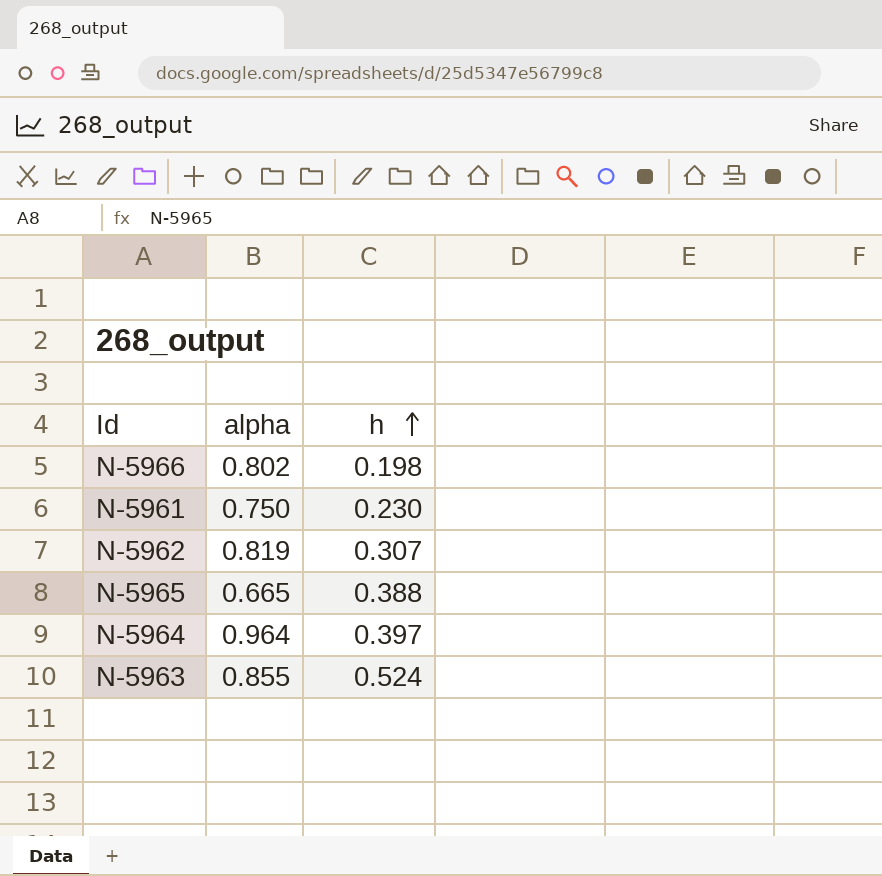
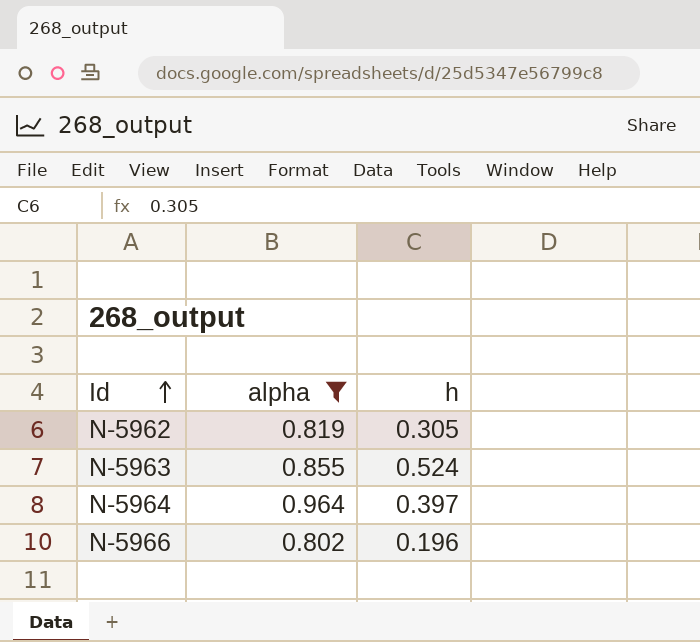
filter: none -> alpha >= 0.802
row order: h ascending -> Id ascending
N-5962 | h: 0.307 -> 0.305
N-5966 | h: 0.198 -> 0.196

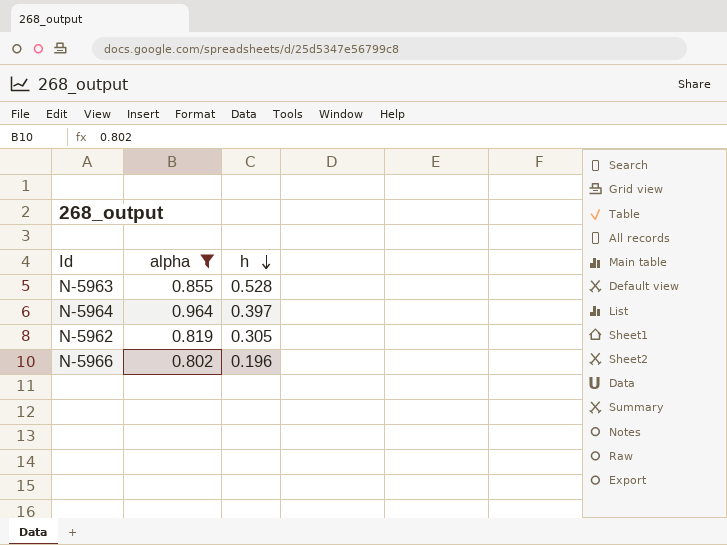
row order: Id ascending -> h descending
N-5963 | h: 0.524 -> 0.528

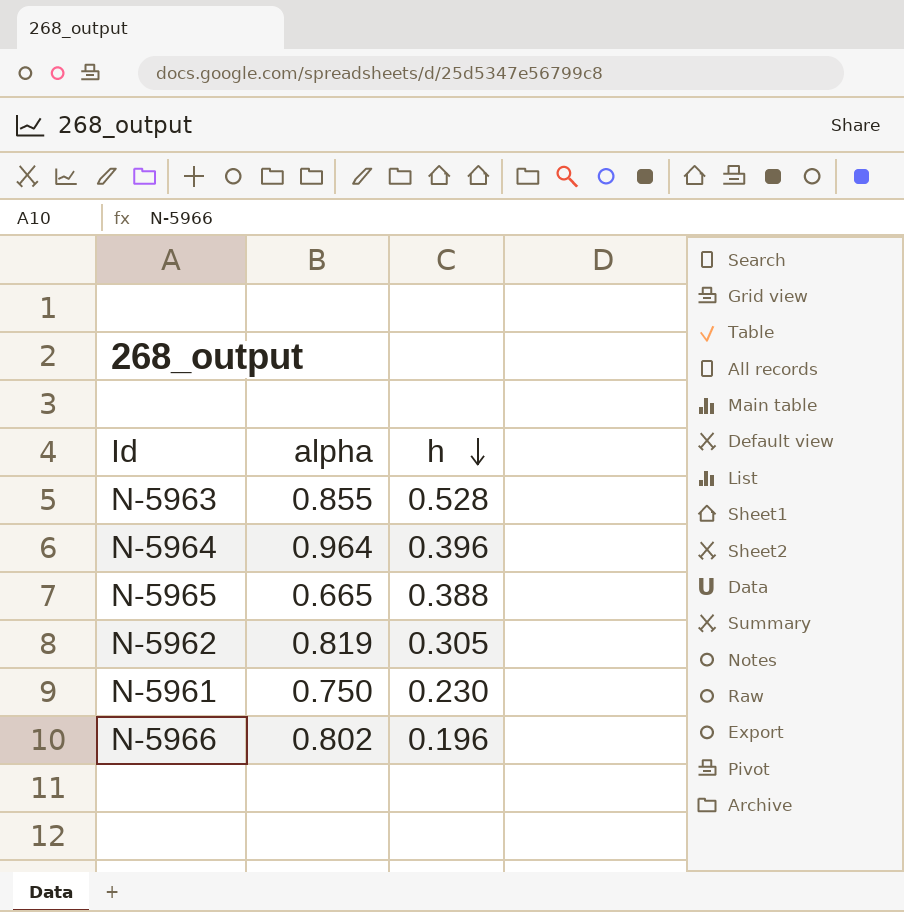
filter: alpha >= 0.802 -> none
N-5964 | h: 0.397 -> 0.396

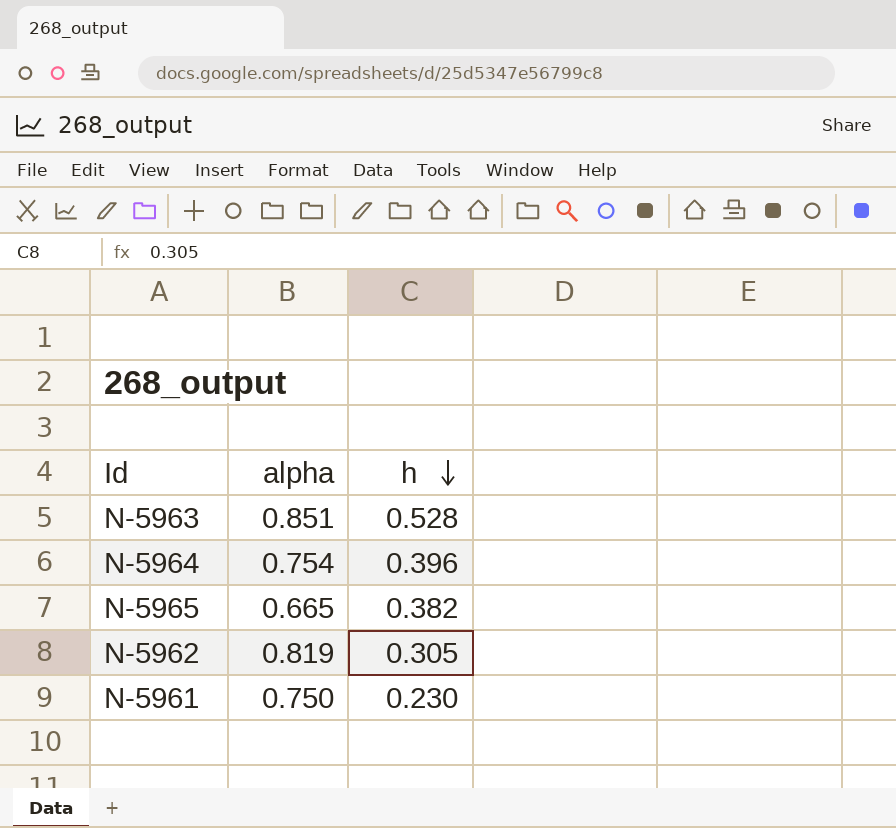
row N-5966: 0.802 | 0.196 -> none
N-5963 | alpha: 0.855 -> 0.851
N-5964 | alpha: 0.964 -> 0.754
N-5965 | h: 0.388 -> 0.382

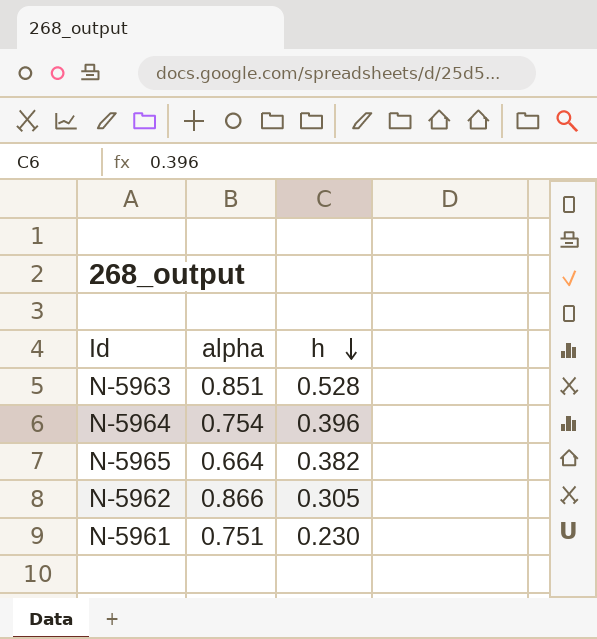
N-5965 | alpha: 0.665 -> 0.664
N-5962 | alpha: 0.819 -> 0.866
N-5961 | alpha: 0.750 -> 0.751

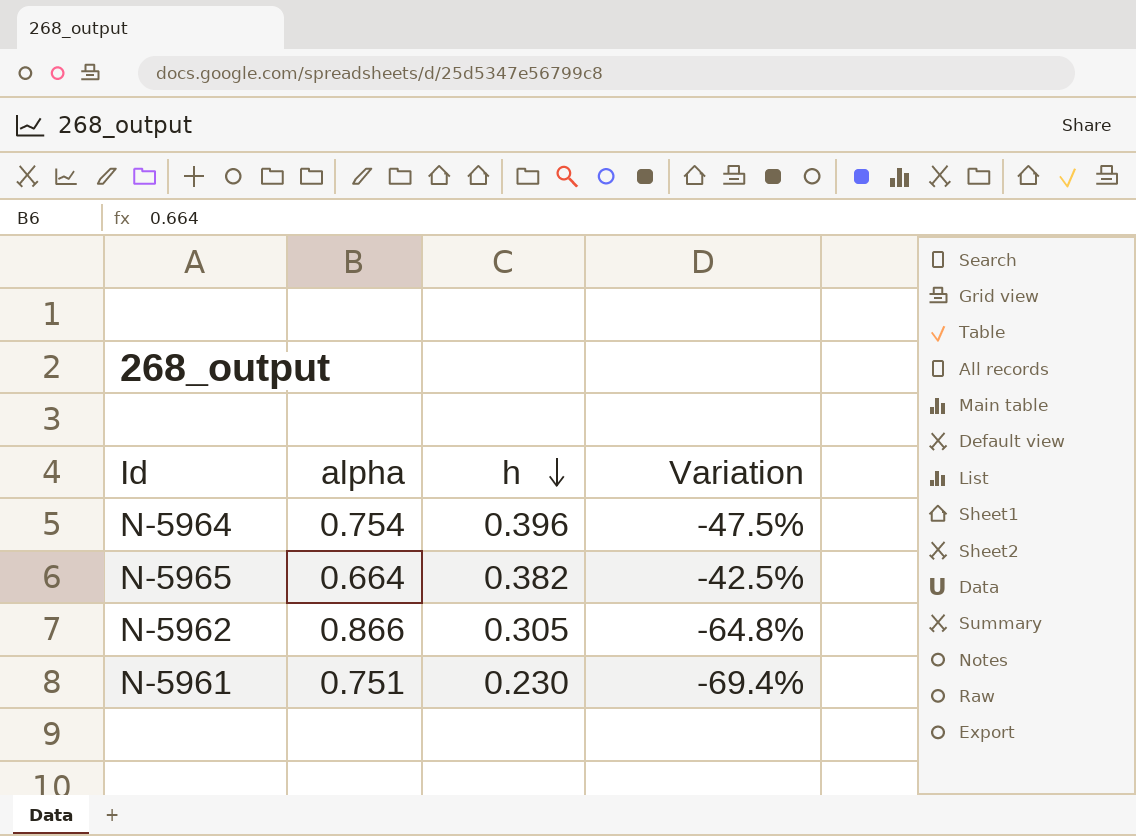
column Variation | formula: none -> ([h] - [alpha]) / [alpha]
row N-5963: 0.851 | 0.528 -> none

